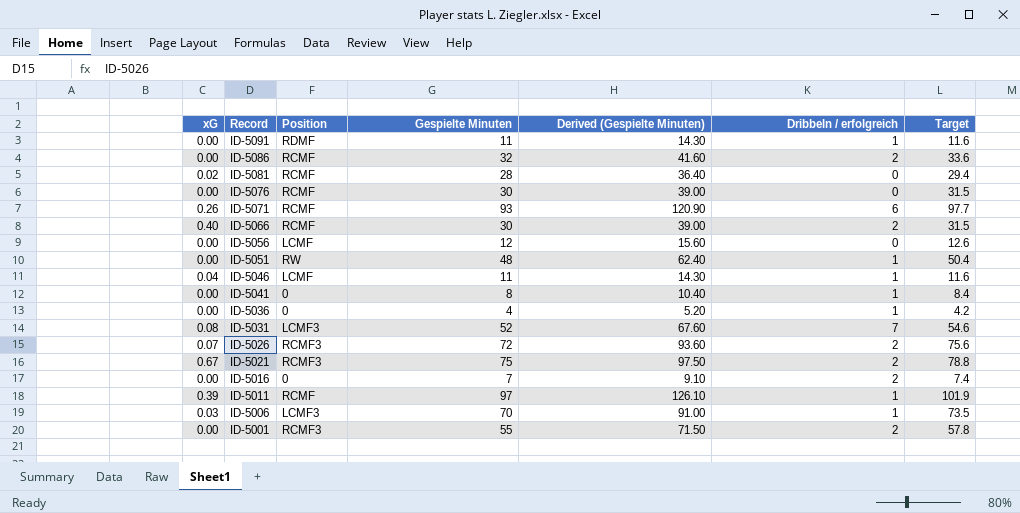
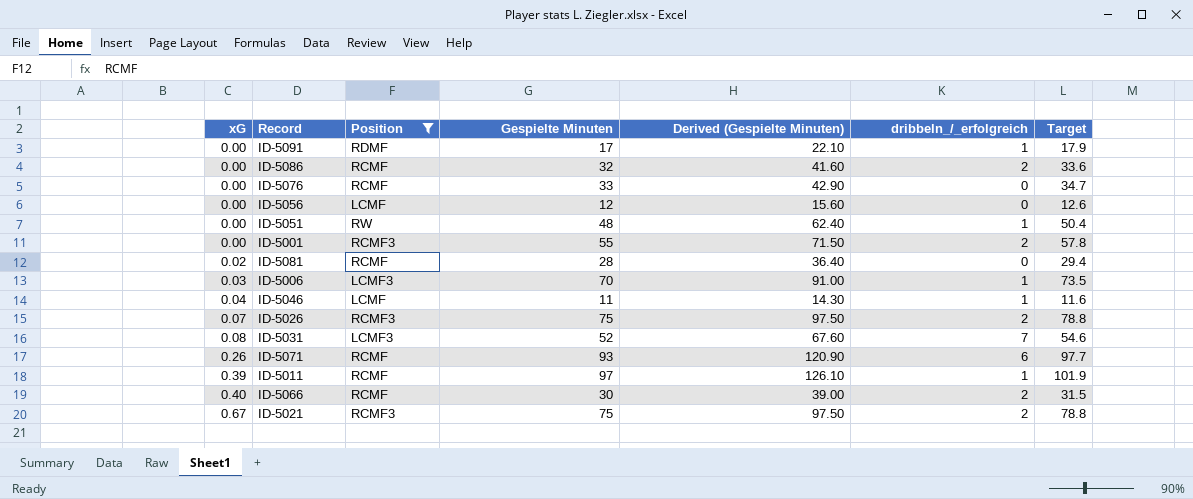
filter: none -> Position != 0
row order: Record descending -> xG ascending
column name: Dribbeln / erfolgreich -> dribbeln_/_erfolgreich
ID-5091 | Gespielte Minuten: 11 -> 17
ID-5091 | Derived (Gespielte Minuten): 14.30 -> 22.10
ID-5091 | Target: 11.6 -> 17.9
ID-5076 | Gespielte Minuten: 30 -> 33
ID-5076 | Derived (Gespielte Minuten): 39.00 -> 42.90
ID-5076 | Target: 31.5 -> 34.7
ID-5026 | Gespielte Minuten: 72 -> 75
ID-5026 | Derived (Gespielte Minuten): 93.60 -> 97.50
ID-5026 | Target: 75.6 -> 78.8

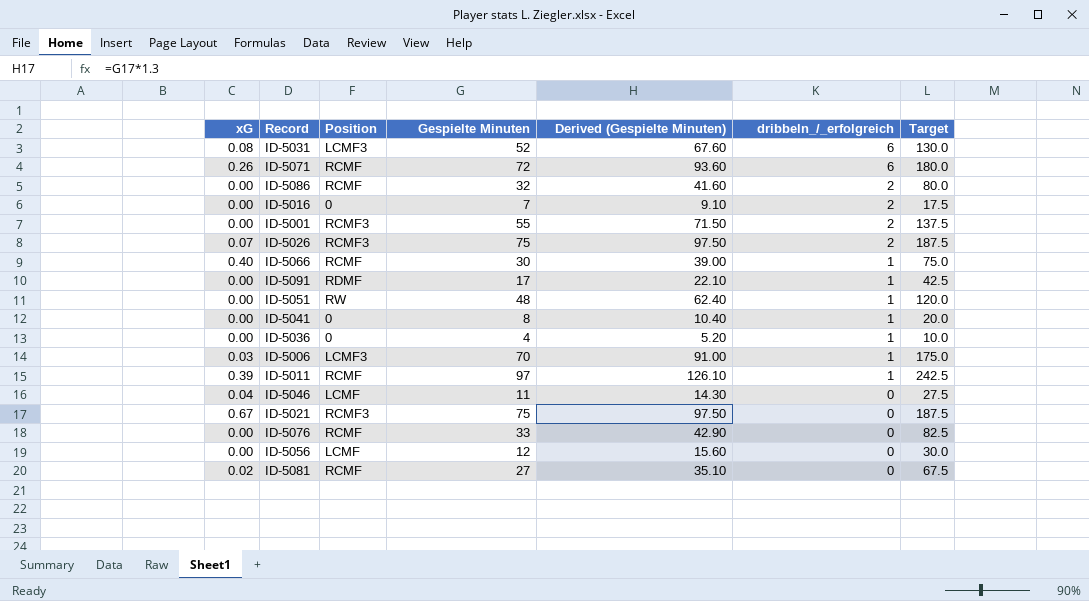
filter: Position != 0 -> none
row order: xG ascending -> dribbeln_/_erfolgreich descending
column Target | formula: [Gespielte Minuten] * 1.05 -> [Gespielte Minuten] * 2.5
ID-5031 | dribbeln_/_erfolgreich: 7 -> 6
ID-5071 | Gespielte Minuten: 93 -> 72
ID-5071 | Derived (Gespielte Minuten): 120.90 -> 93.60
ID-5066 | dribbeln_/_erfolgreich: 2 -> 1
ID-5046 | dribbeln_/_erfolgreich: 1 -> 0
ID-5021 | dribbeln_/_erfolgreich: 2 -> 0
ID-5081 | Gespielte Minuten: 28 -> 27
ID-5081 | Derived (Gespielte Minuten): 36.40 -> 35.10

